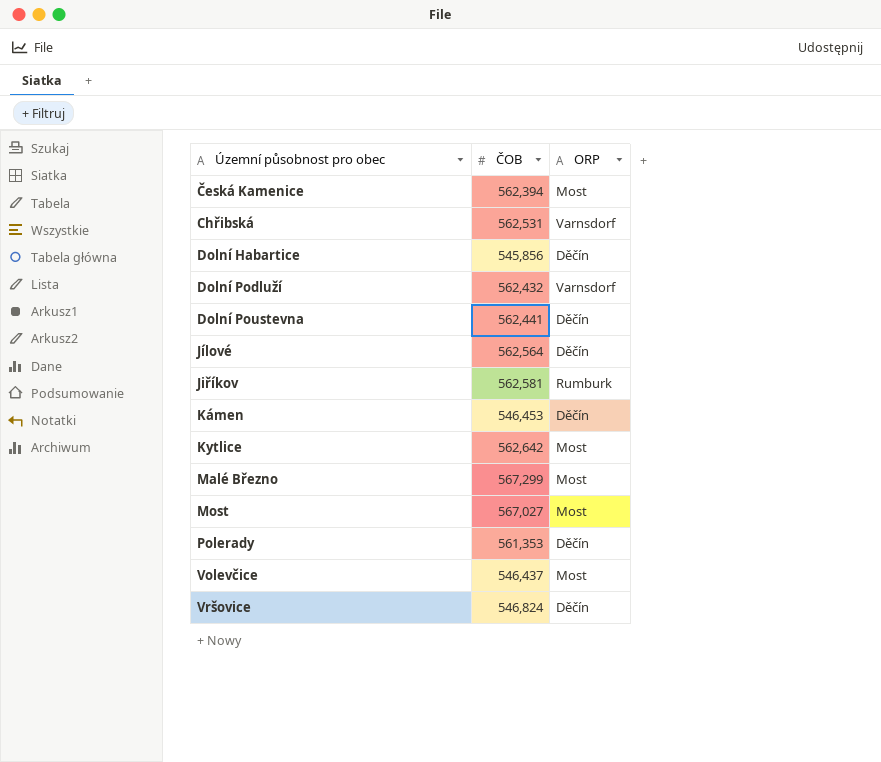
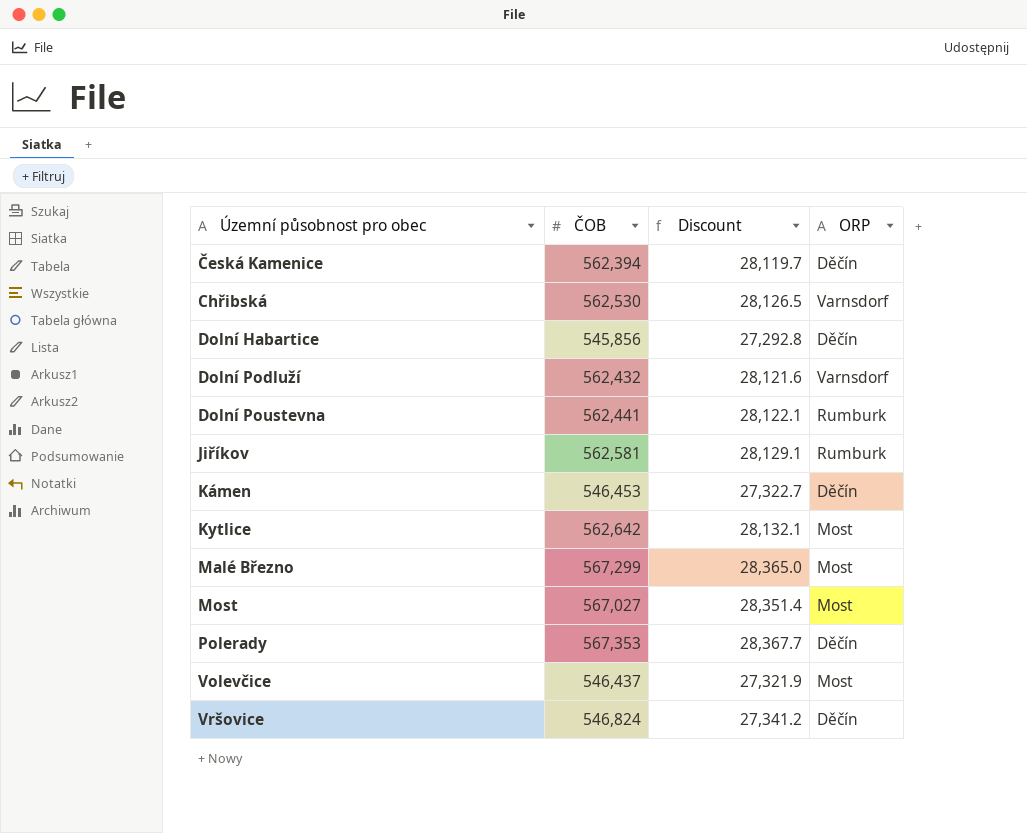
column Discount | formula: none -> [ČOB] * 0.05
row Jílové: 562,564 | Děčín -> none
Česká Kamenice | ORP: Most -> Děčín
Chřibská | ČOB: 562,531 -> 562,530
Dolní Poustevna | ORP: Děčín -> Rumburk
Polerady | ČOB: 561,353 -> 567,353

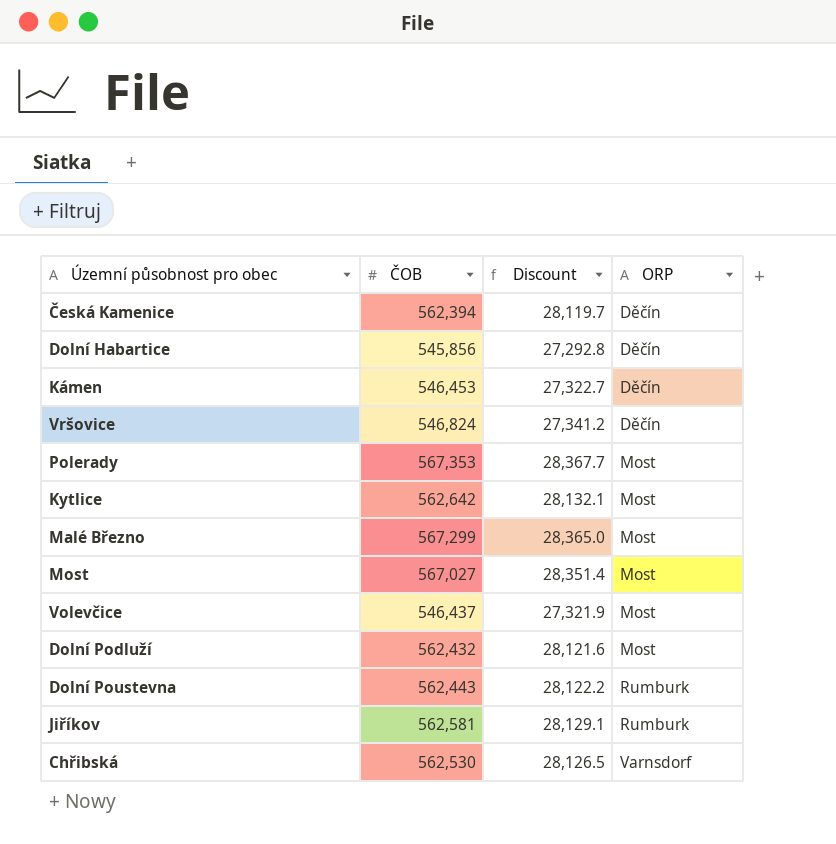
row order: Územní působnost pro obec ascending -> ORP ascending
Polerady | ORP: Děčín -> Most
Dolní Podluží | ORP: Varnsdorf -> Most
Dolní Poustevna | ČOB: 562,441 -> 562,443
Dolní Poustevna | Discount: 28,122.1 -> 28,122.2

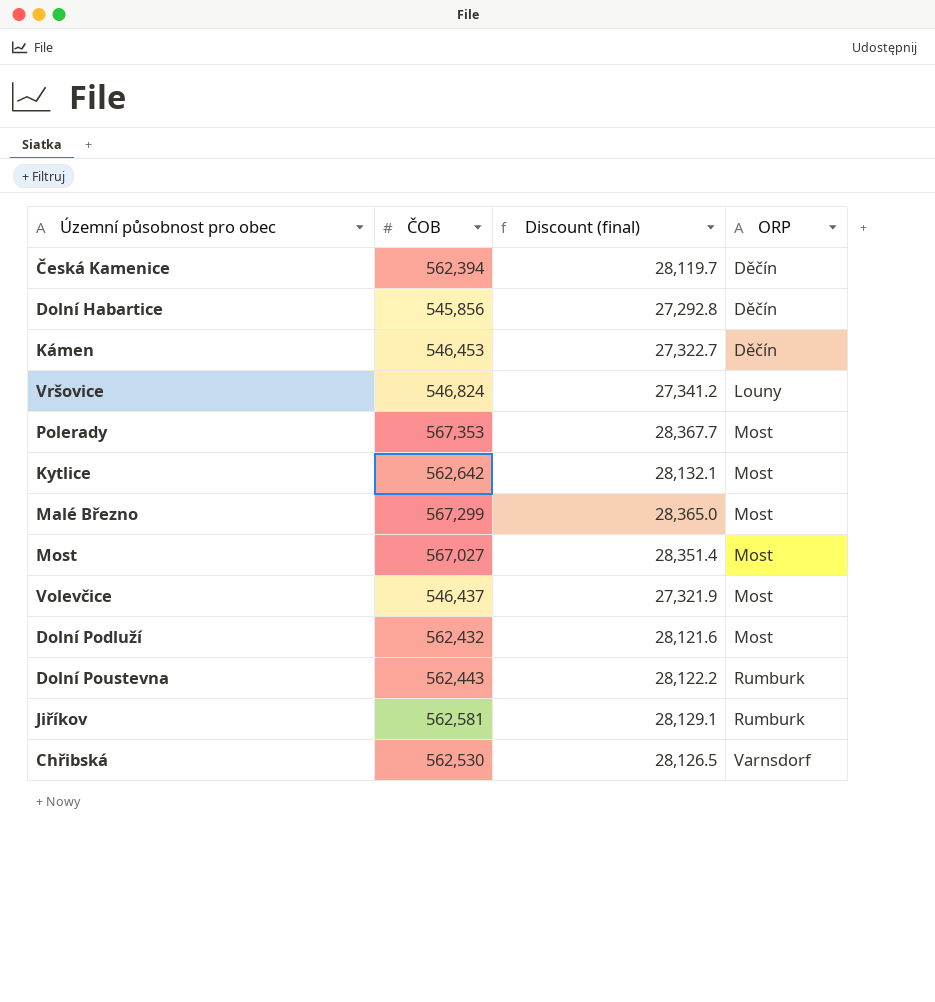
column name: Discount -> Discount (final)
Vršovice | ORP: Děčín -> Louny

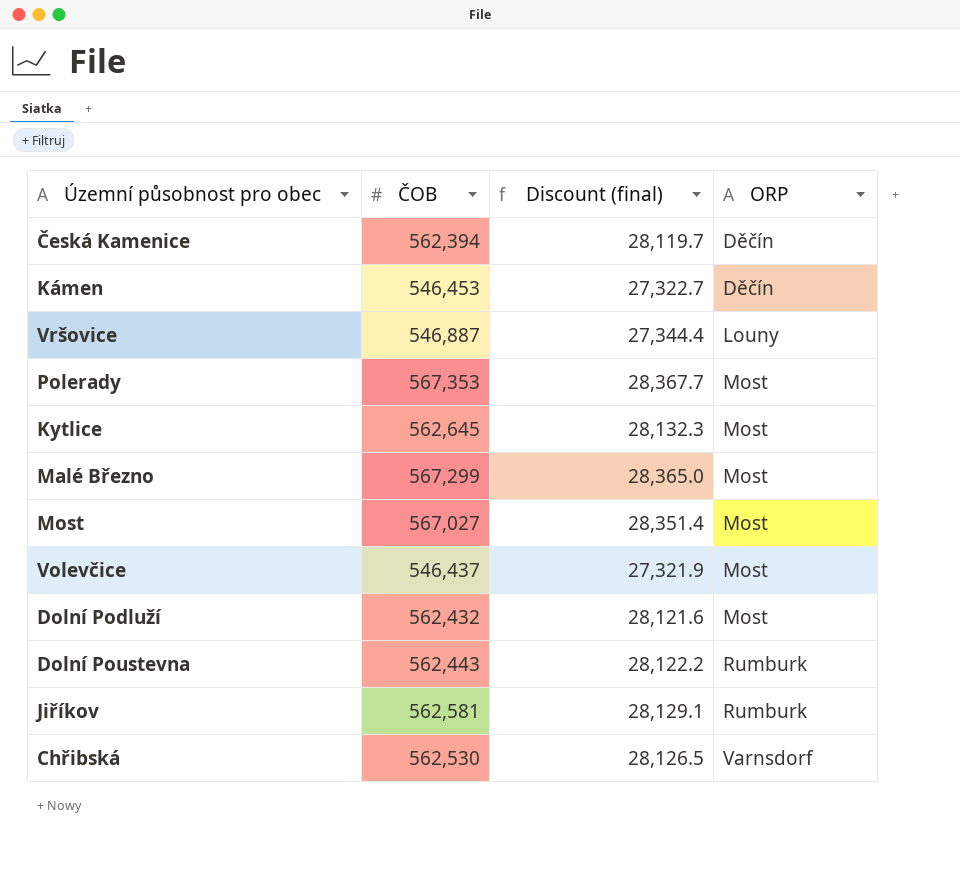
row Dolní Habartice: 545,856 | 27,292.8 | Děčín -> none
Vršovice | ČOB: 546,824 -> 546,887
Vršovice | Discount (final): 27,341.2 -> 27,344.4
Kytlice | ČOB: 562,642 -> 562,645
Kytlice | Discount (final): 28,132.1 -> 28,132.3

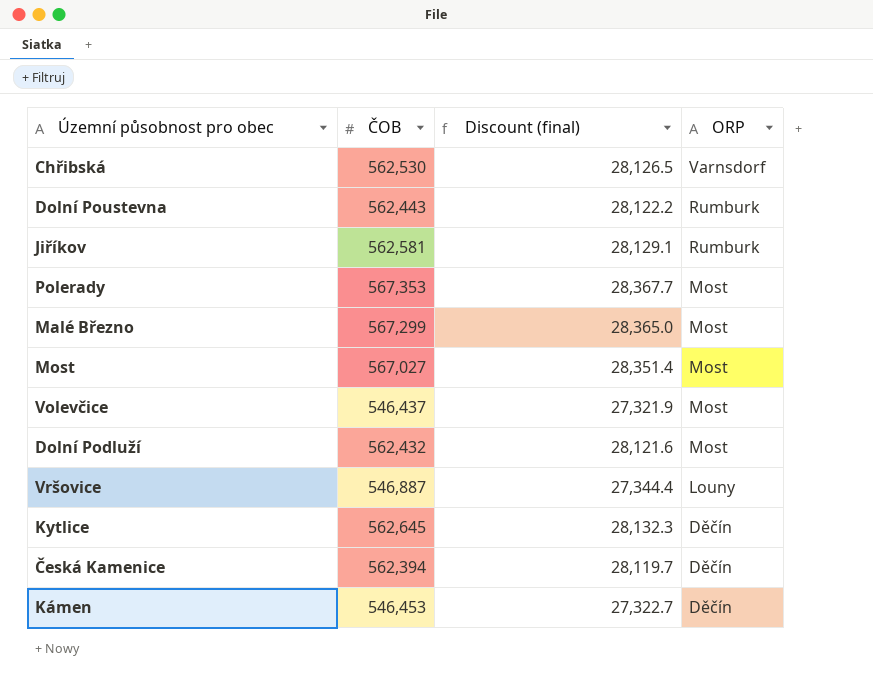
row order: ORP ascending -> ORP descending
Kytlice | ORP: Most -> Děčín

